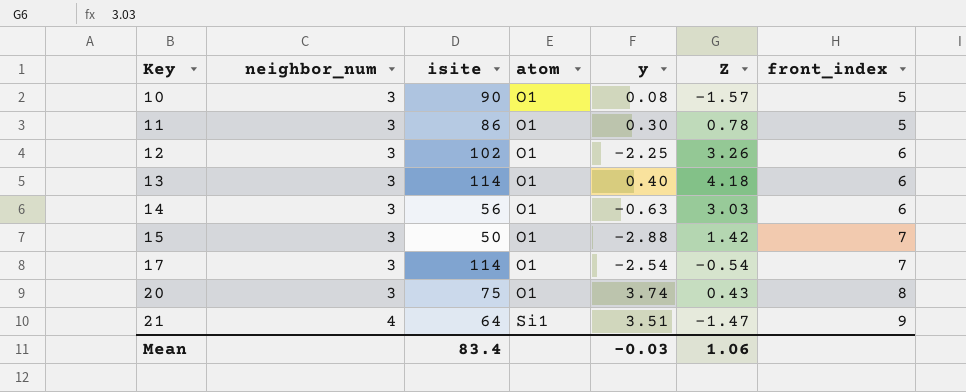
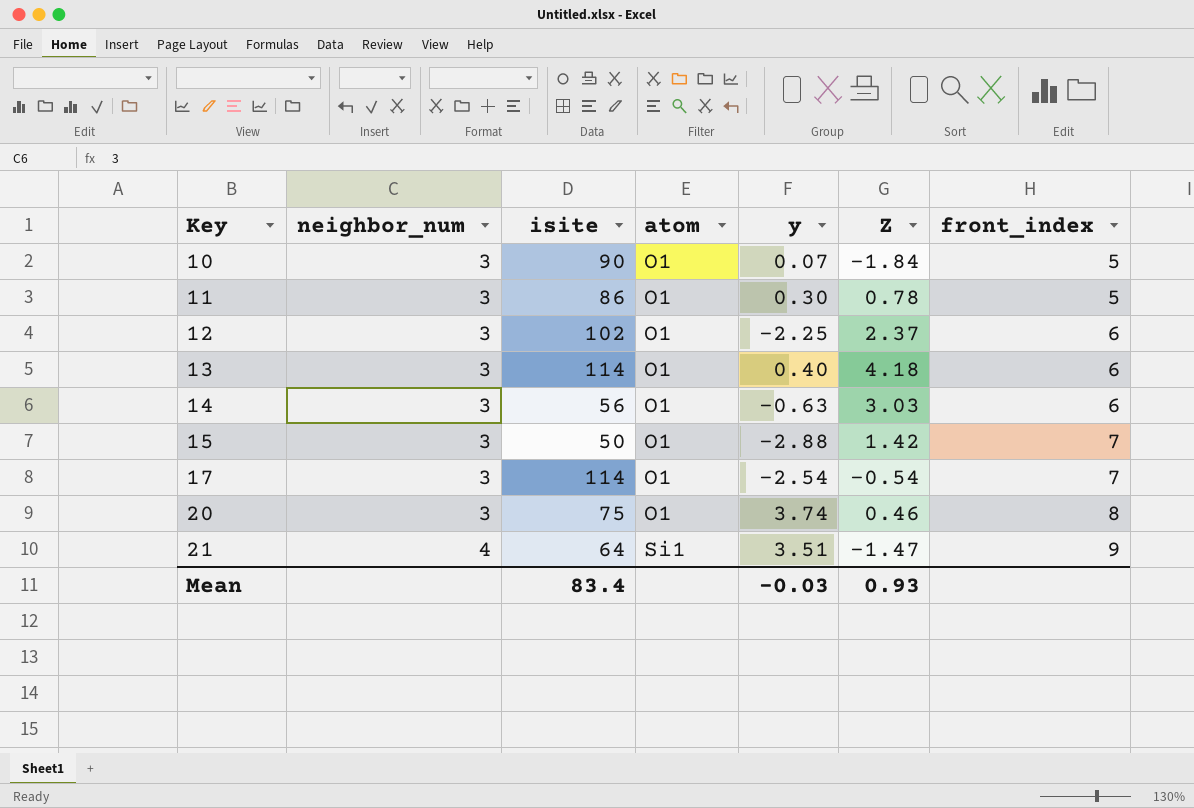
10 | y: 0.08 -> 0.07
10 | Z: -1.57 -> -1.84
12 | Z: 3.26 -> 2.37
20 | Z: 0.43 -> 0.46
Mean | Z: 1.06 -> 0.93

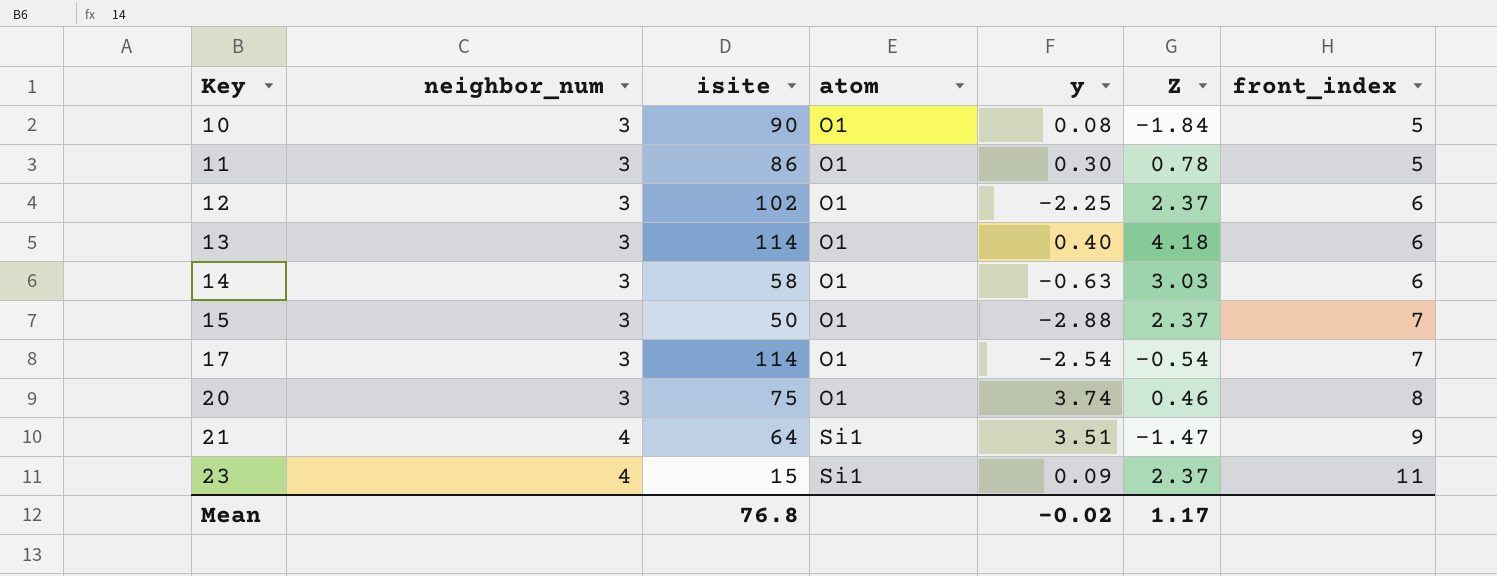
10 | y: 0.07 -> 0.08
14 | isite: 56 -> 58
15 | Z: 1.42 -> 2.37
row 23: none -> 4 | 15 | Si1 | 0.09 | 2.37 | 11
Mean | isite: 83.4 -> 76.8
Mean | y: -0.03 -> -0.02
Mean | Z: 0.93 -> 1.17

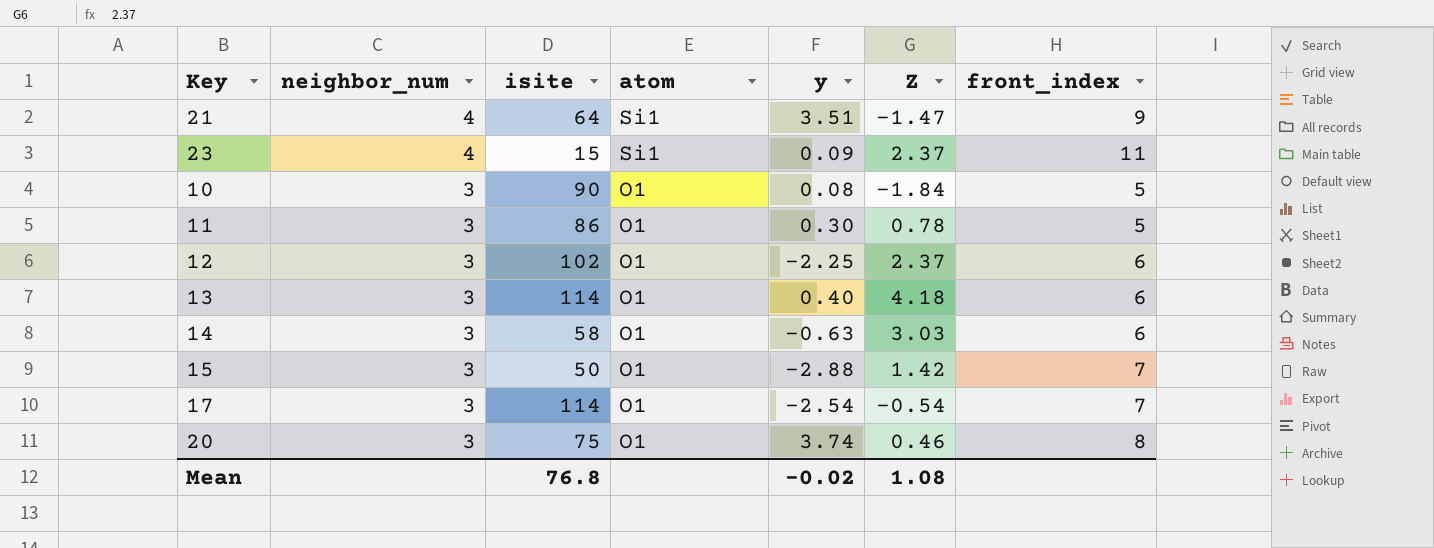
row order: Key ascending -> neighbor_num descending
15 | Z: 2.37 -> 1.42
Mean | Z: 1.17 -> 1.08

